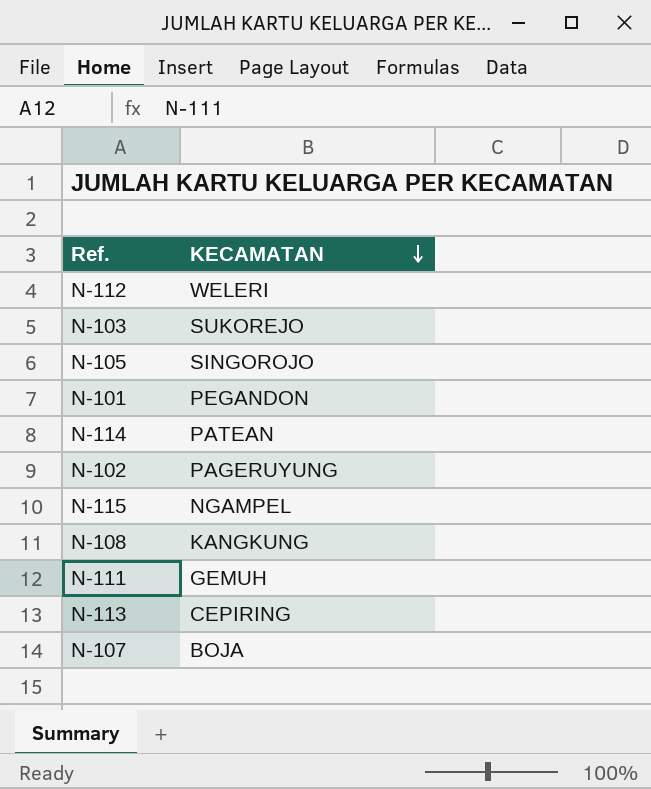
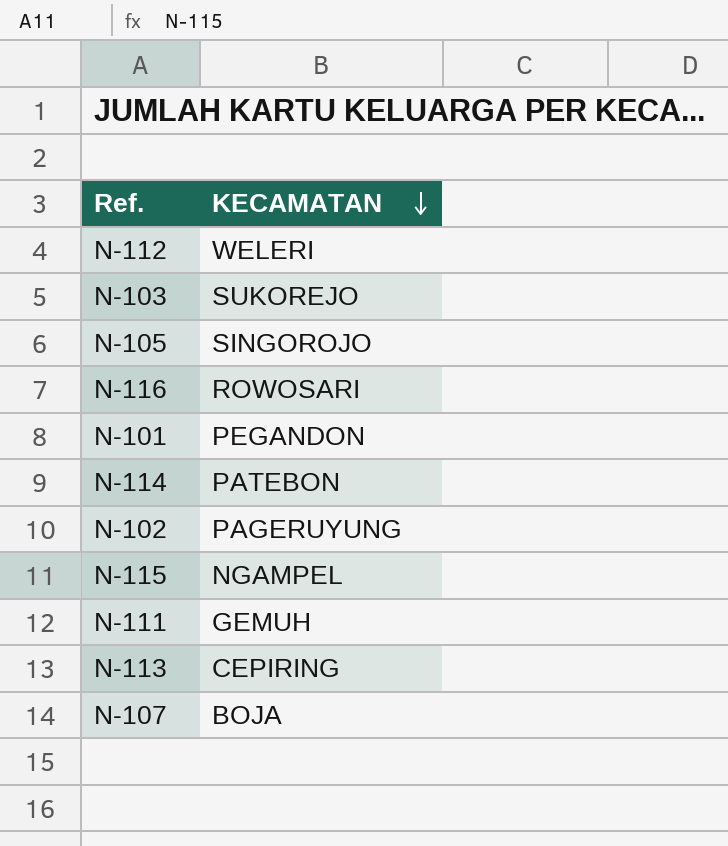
row N-108: KANGKUNG -> none
row N-116: none -> ROWOSARI
N-114 | KECAMATAN: PATEAN -> PATEBON

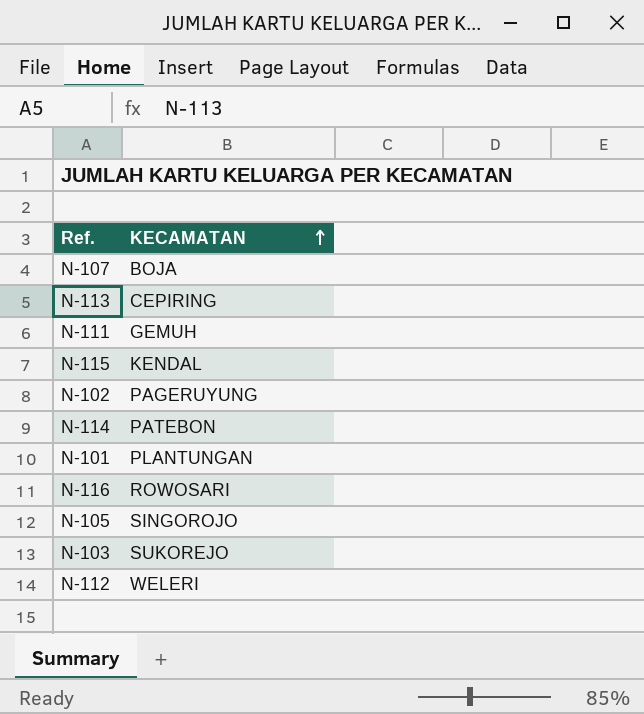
row order: KECAMATAN descending -> KECAMATAN ascending
N-115 | KECAMATAN: NGAMPEL -> KENDAL
N-101 | KECAMATAN: PEGANDON -> PLANTUNGAN

